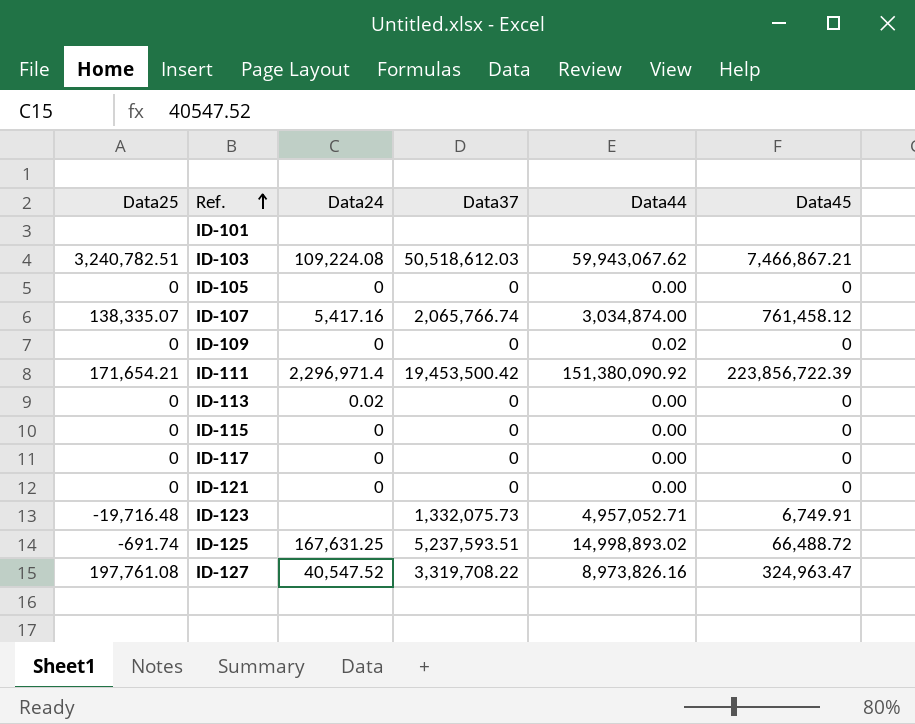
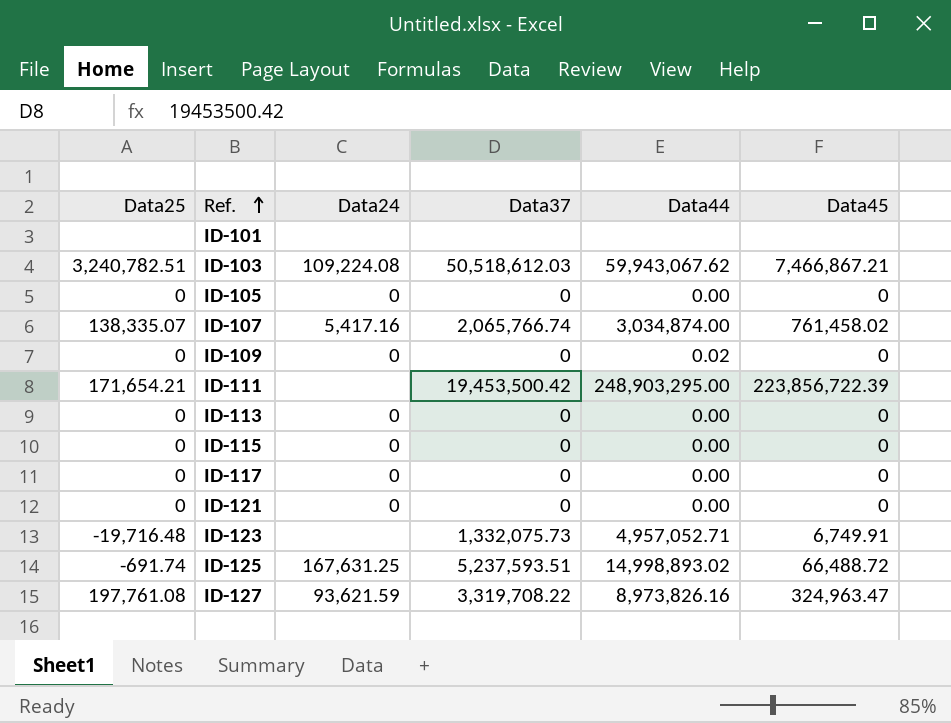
ID-107 | Data45: 761,458.12 -> 761,458.02
ID-111 | Data24: 2,296,971.4 -> none
ID-111 | Data44: 151,380,090.92 -> 248,903,295.00
ID-113 | Data24: 0.02 -> 0
ID-127 | Data24: 40,547.52 -> 93,621.59

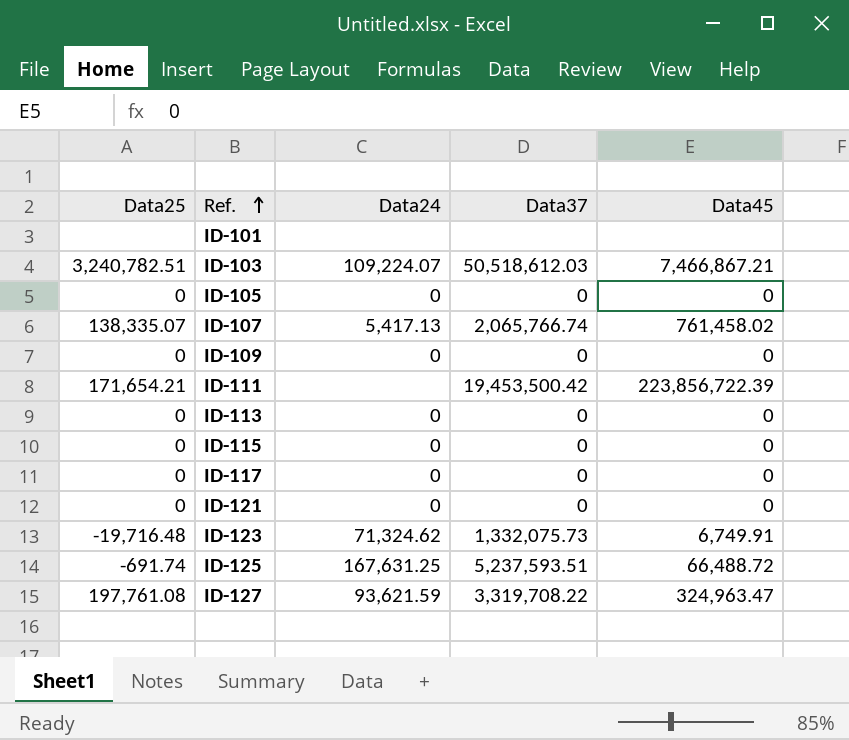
column Data44 | position: 5 -> none
ID-103 | Data24: 109,224.08 -> 109,224.07
ID-107 | Data24: 5,417.16 -> 5,417.13
ID-123 | Data24: none -> 71,324.62

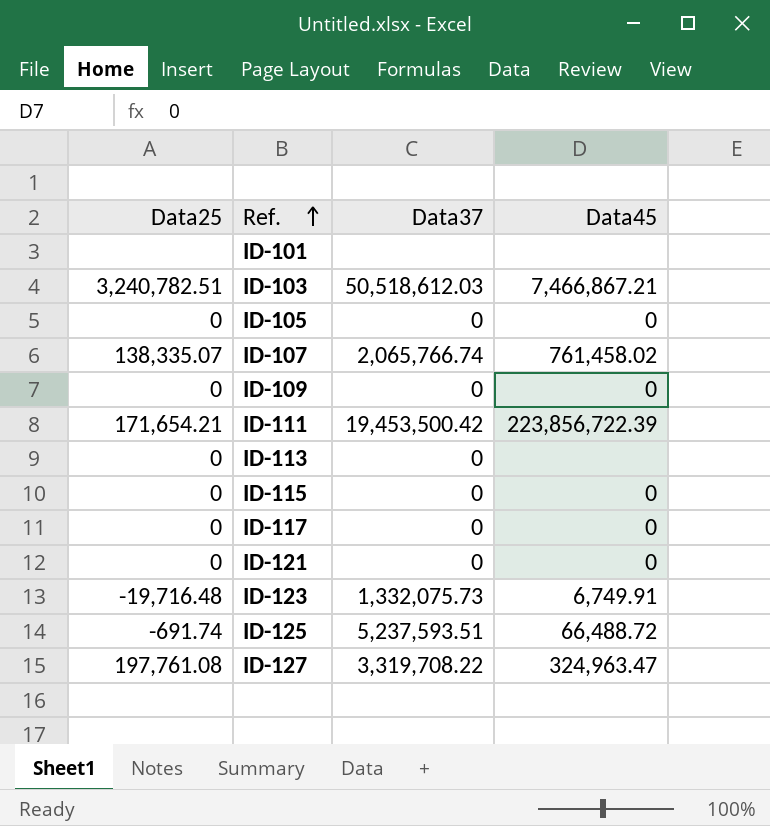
column Data24 | position: 3 -> none
ID-113 | Data45: 0 -> none

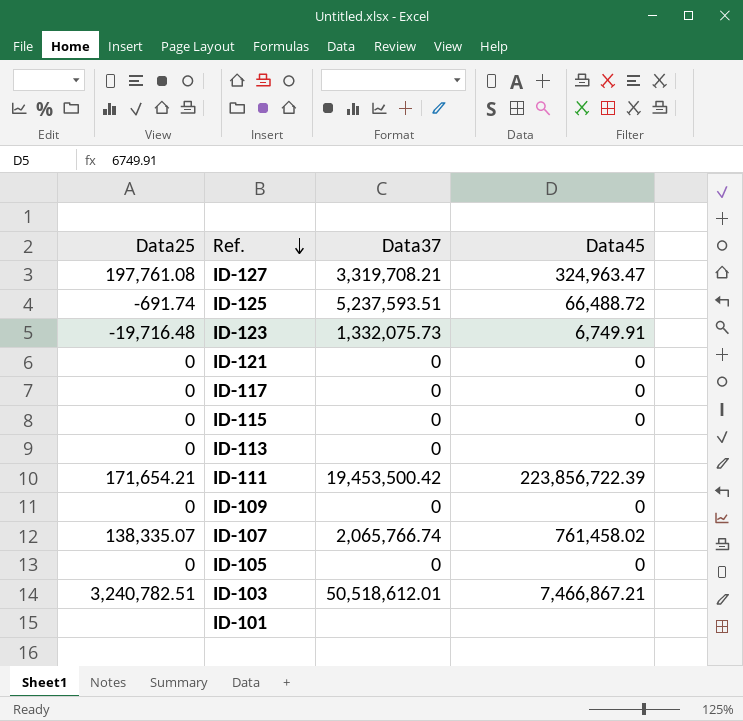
row order: Ref. ascending -> Ref. descending
ID-127 | Data37: 3,319,708.22 -> 3,319,708.21
ID-103 | Data37: 50,518,612.03 -> 50,518,612.01

